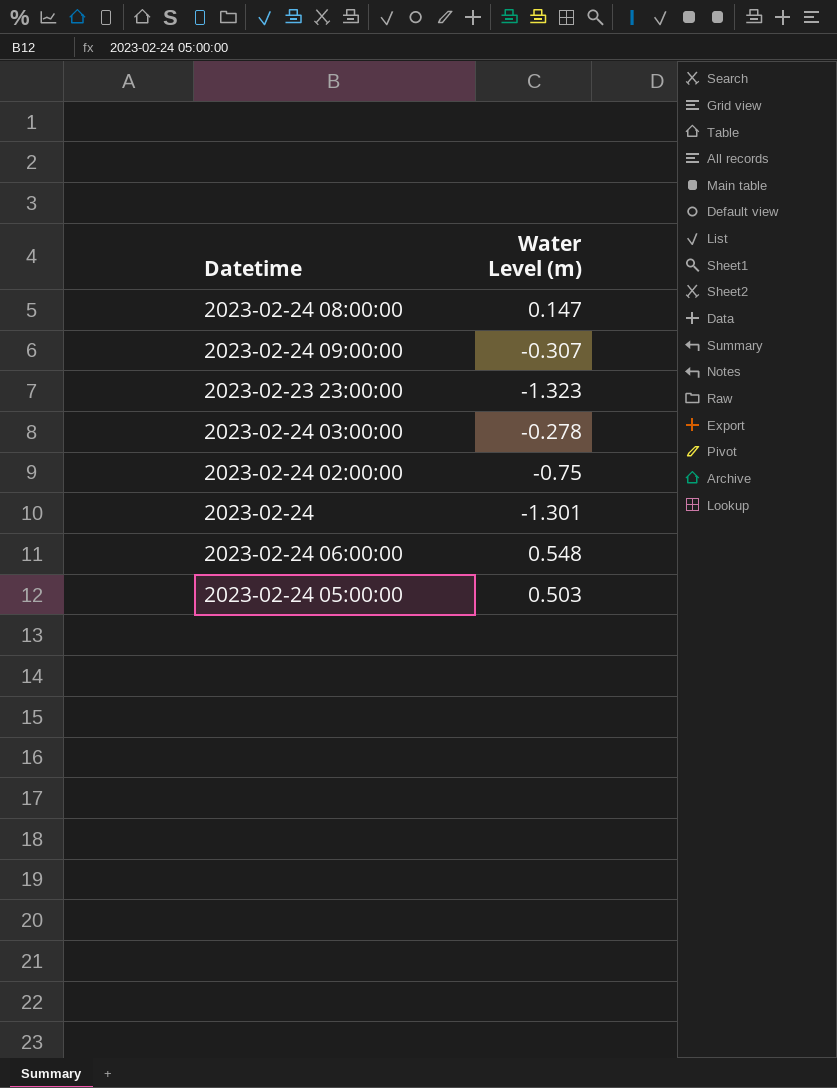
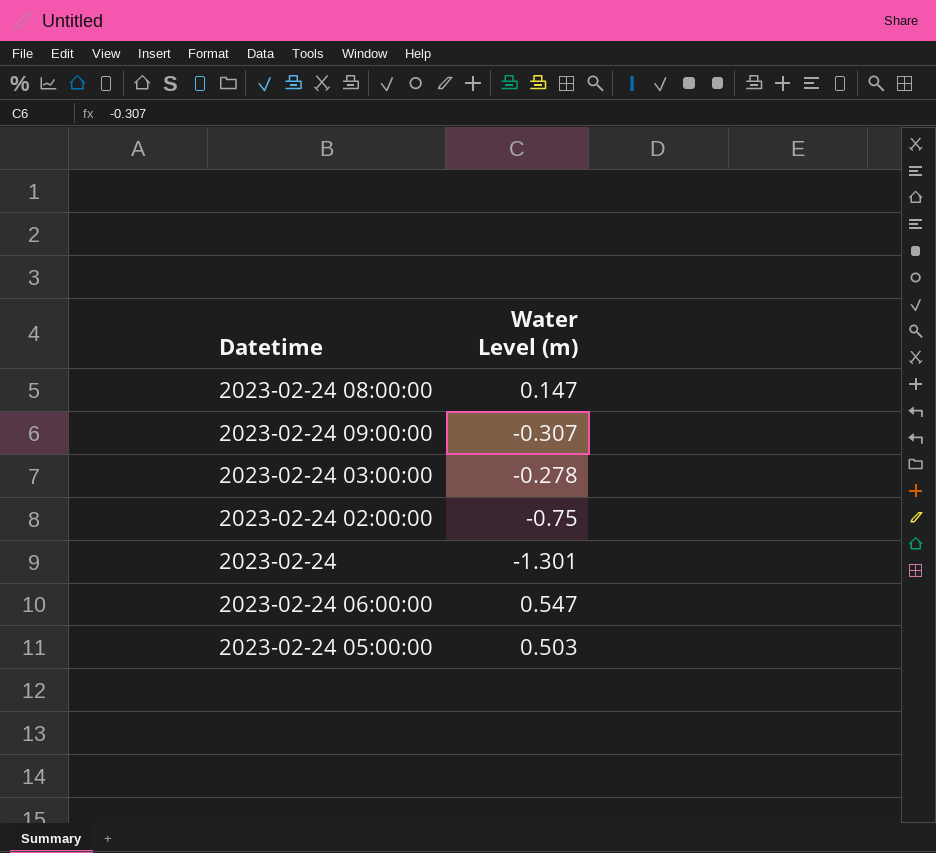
row 2023-02-23 23:00:00: -1.323 -> none
2023-02-24 06:00:00 | Water Level (m): 0.548 -> 0.547

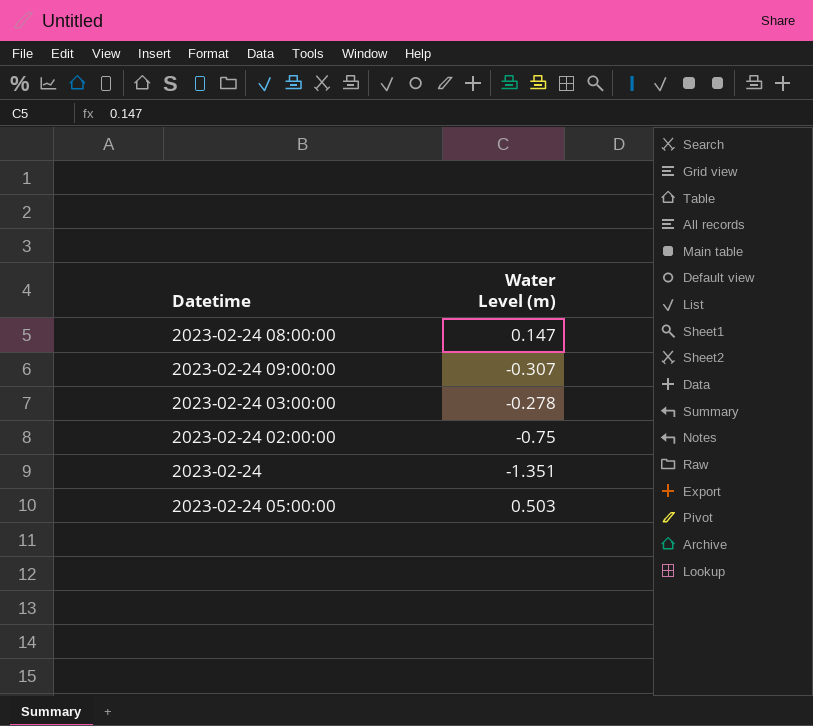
row 2023-02-24 06:00:00: 0.547 -> none
2023-02-24 | Water Level (m): -1.301 -> -1.351

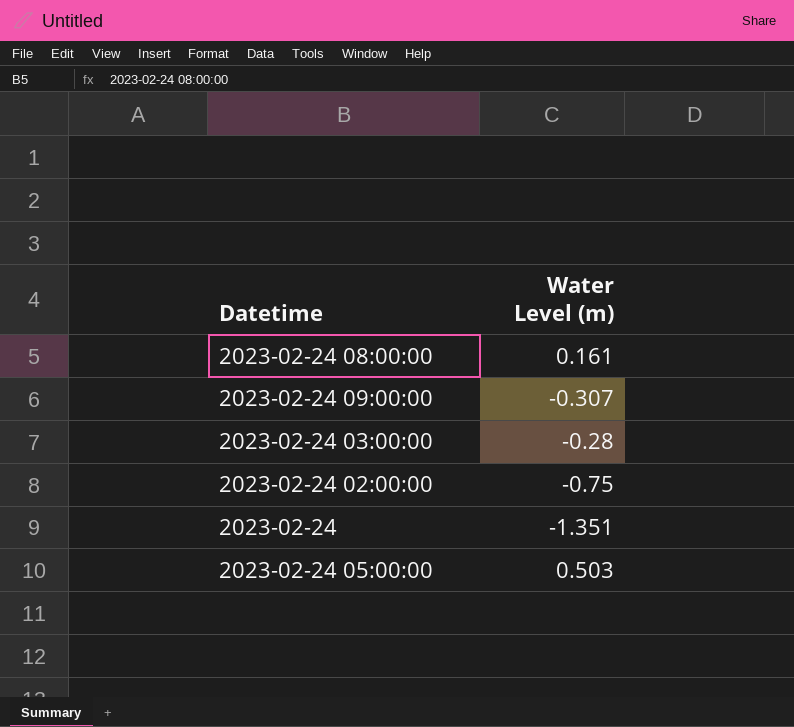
2023-02-24 08:00:00 | Water Level (m): 0.147 -> 0.161
2023-02-24 03:00:00 | Water Level (m): -0.278 -> -0.28

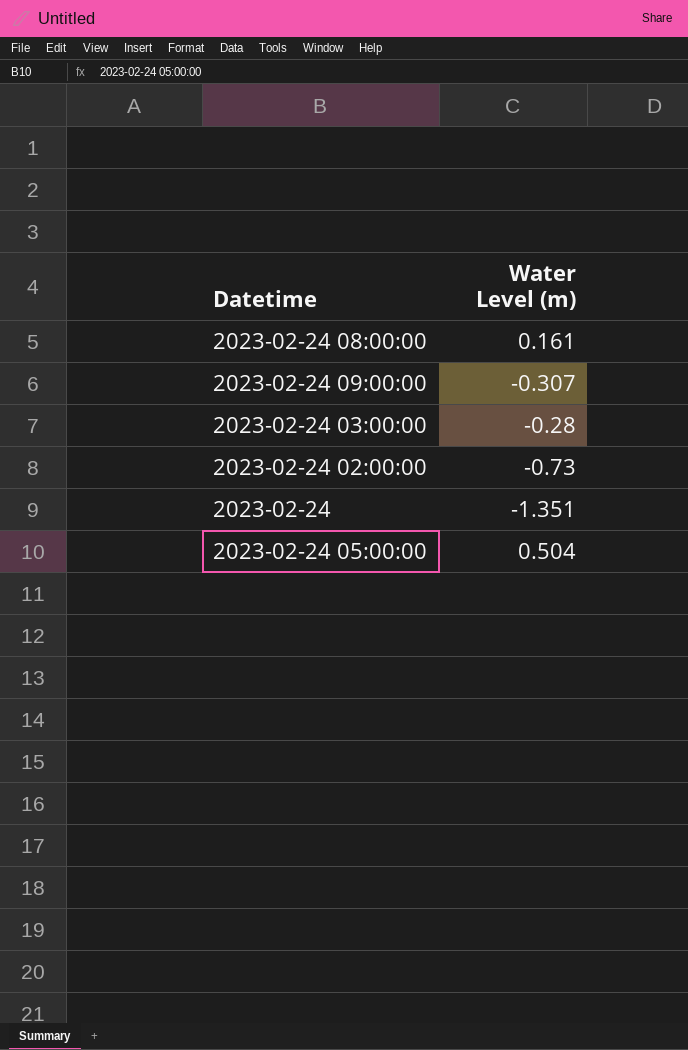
2023-02-24 02:00:00 | Water Level (m): -0.75 -> -0.73
2023-02-24 05:00:00 | Water Level (m): 0.503 -> 0.504

